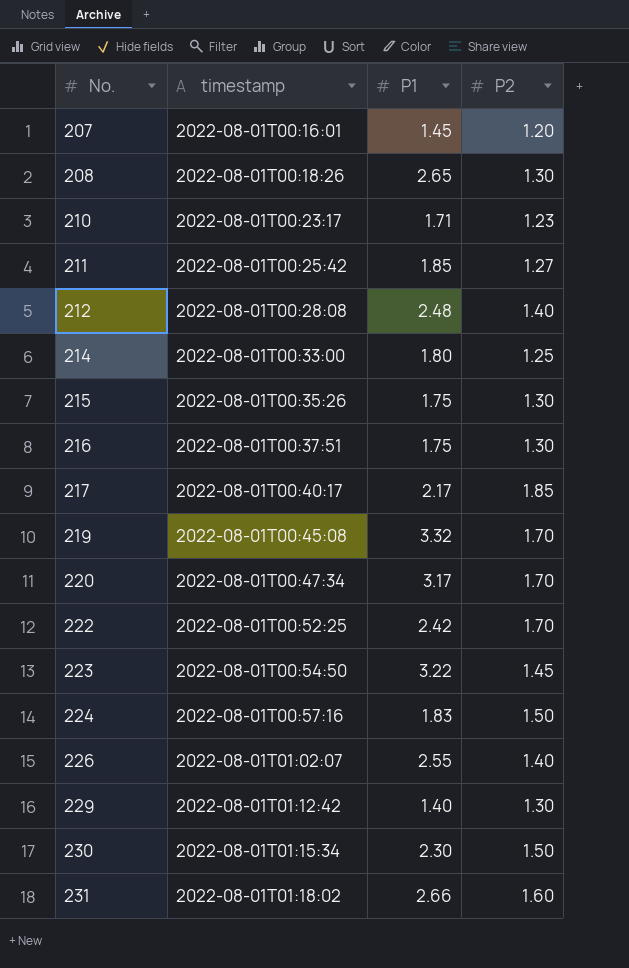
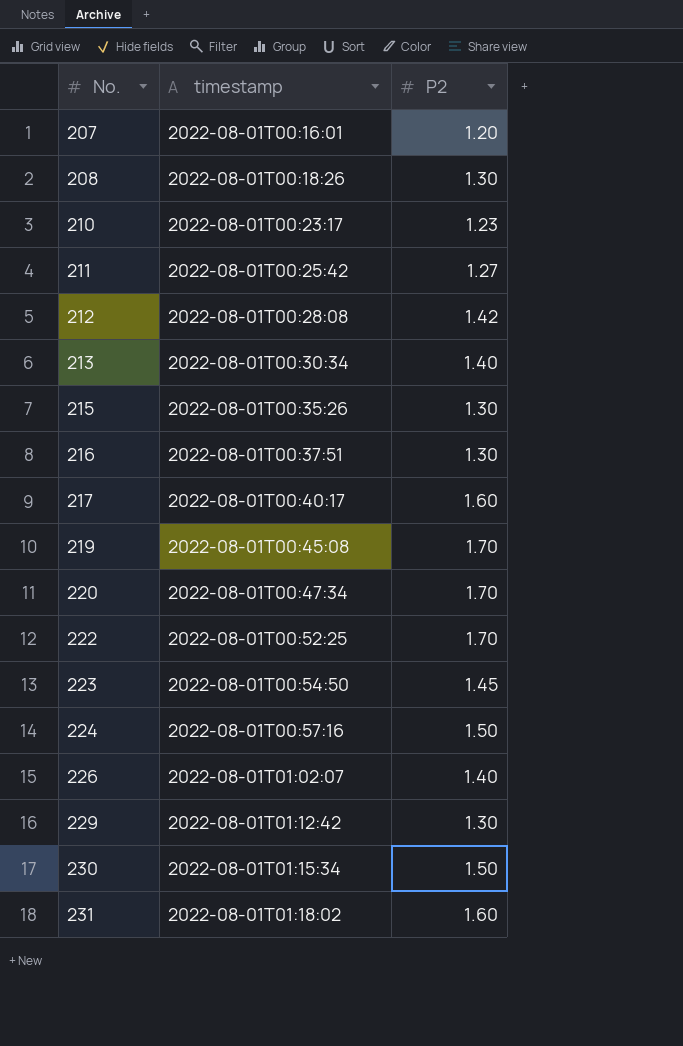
column P1 | position: 3 -> none
row 214: 2022-08-01T00:33:00 | 1.80 | 1.25 -> none
212 | P2: 1.40 -> 1.42
row 213: none -> 2022-08-01T00:30:34 | 1.40
217 | P2: 1.85 -> 1.60

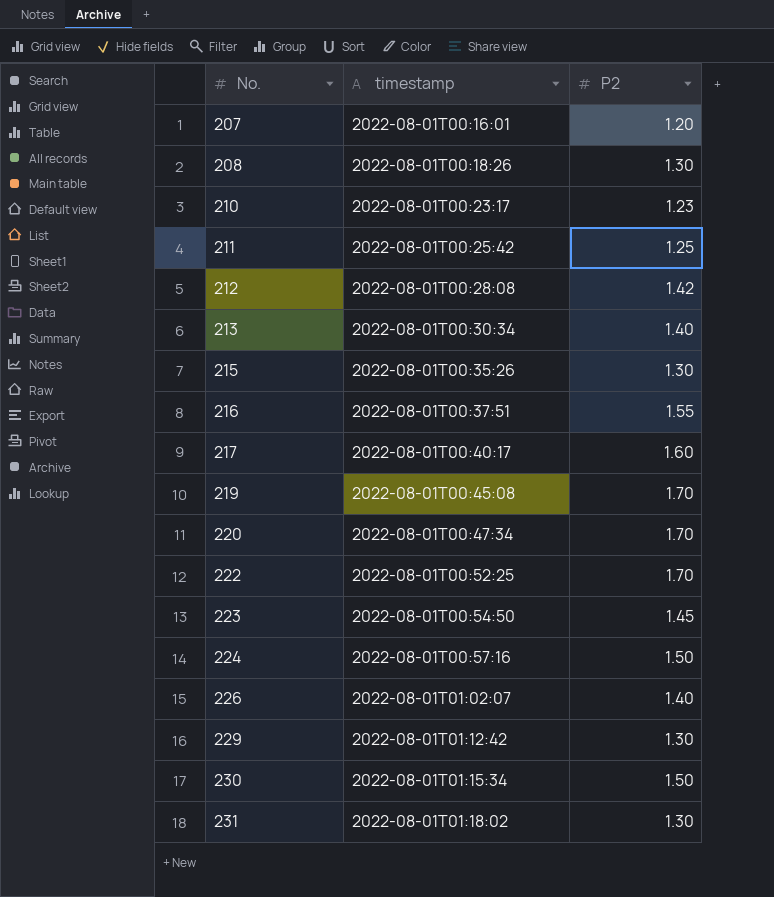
211 | P2: 1.27 -> 1.25
216 | P2: 1.30 -> 1.55
231 | P2: 1.60 -> 1.30

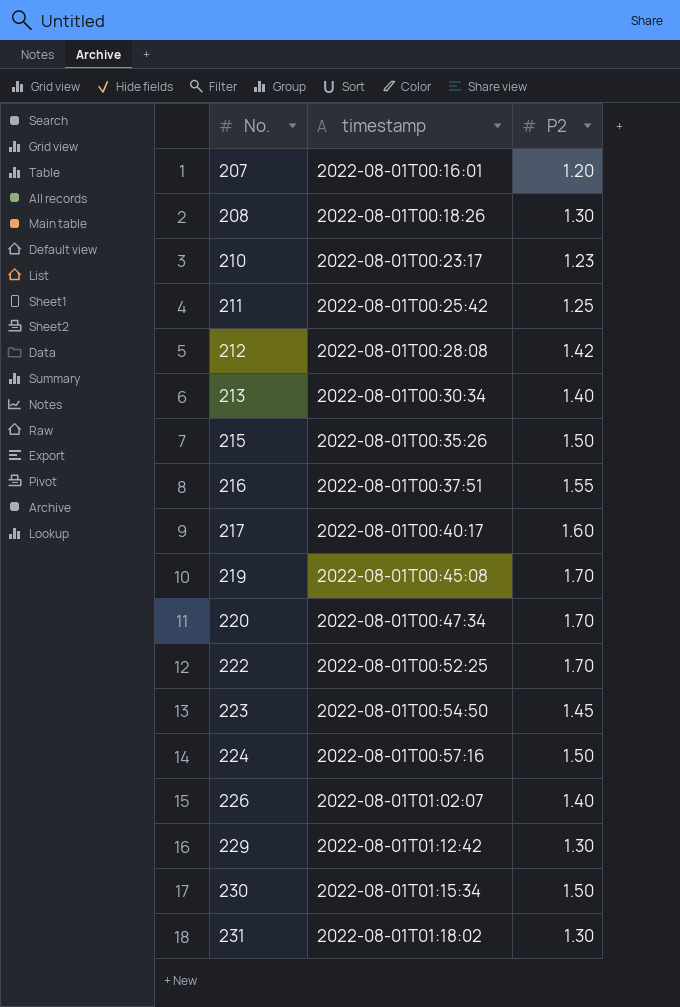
215 | P2: 1.30 -> 1.50

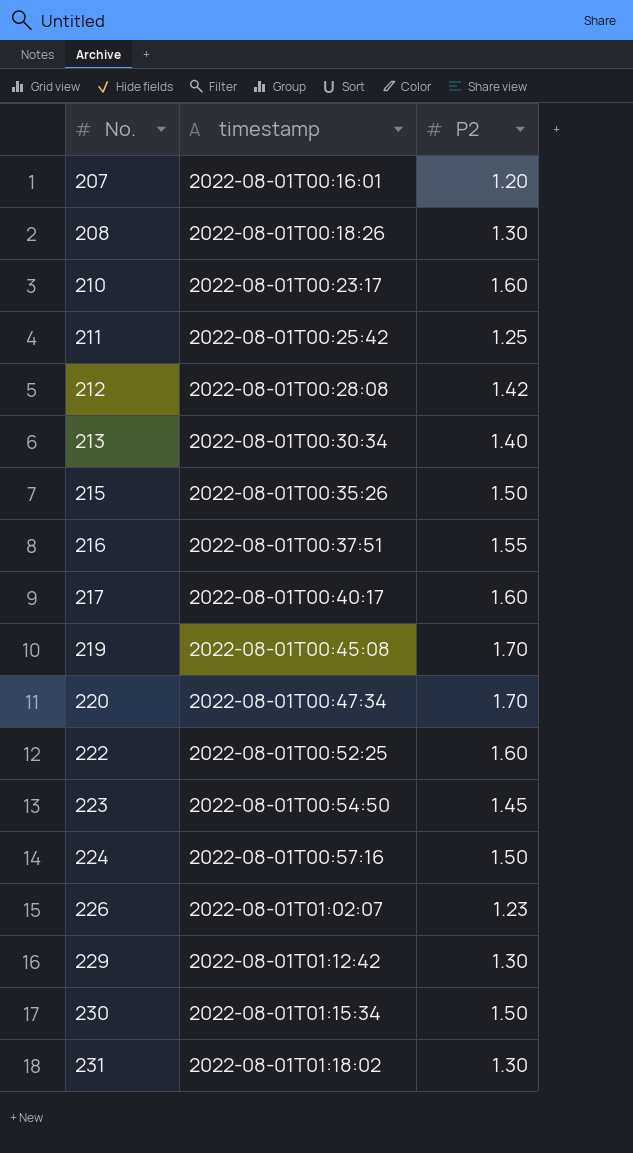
210 | P2: 1.23 -> 1.60
222 | P2: 1.70 -> 1.60
226 | P2: 1.40 -> 1.23

